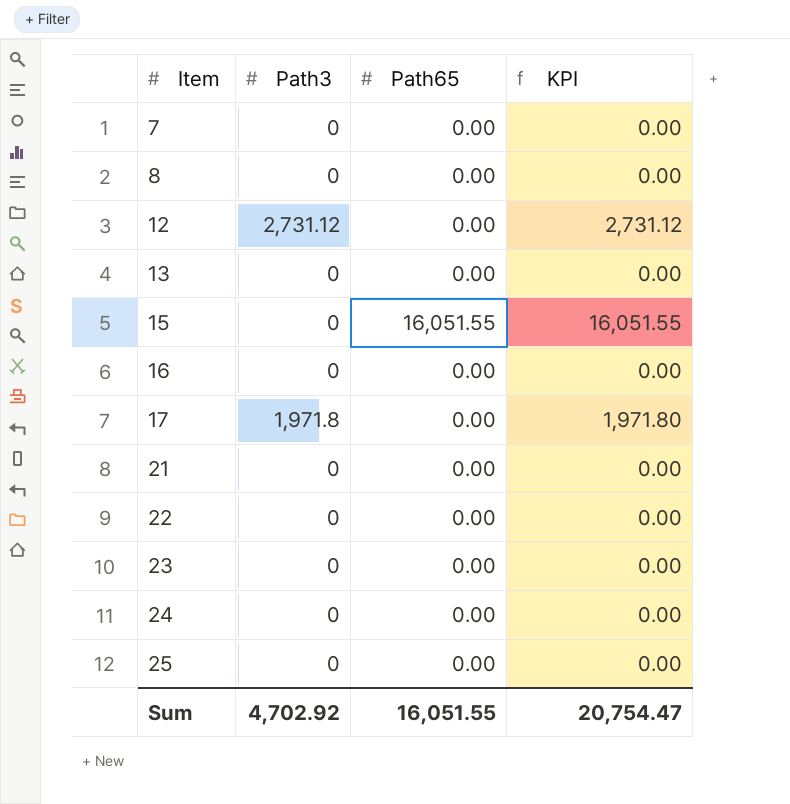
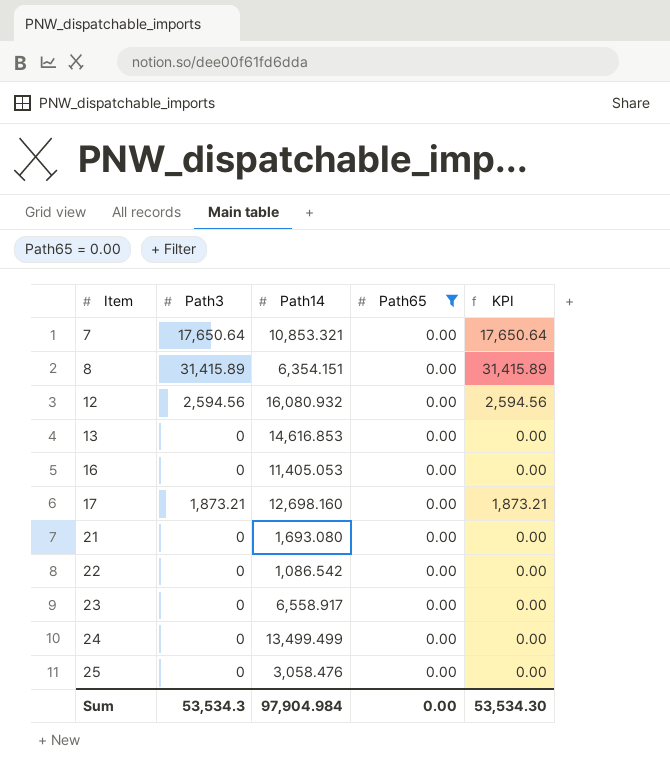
filter: none -> Path65 = 0.00
column Path14 | position: none -> 3
7 | Path3: 0 -> 17,650.64
7 | KPI: 0.00 -> 17,650.64
8 | Path3: 0 -> 31,415.89
8 | KPI: 0.00 -> 31,415.89
12 | Path3: 2,731.12 -> 2,594.56
12 | KPI: 2,731.12 -> 2,594.56
17 | Path3: 1,971.8 -> 1,873.21
17 | KPI: 1,971.80 -> 1,873.21
Sum | Path3: 4,702.92 -> 53,534.3
Sum | Path65: 16,051.55 -> 0.00
Sum | KPI: 20,754.47 -> 53,534.30

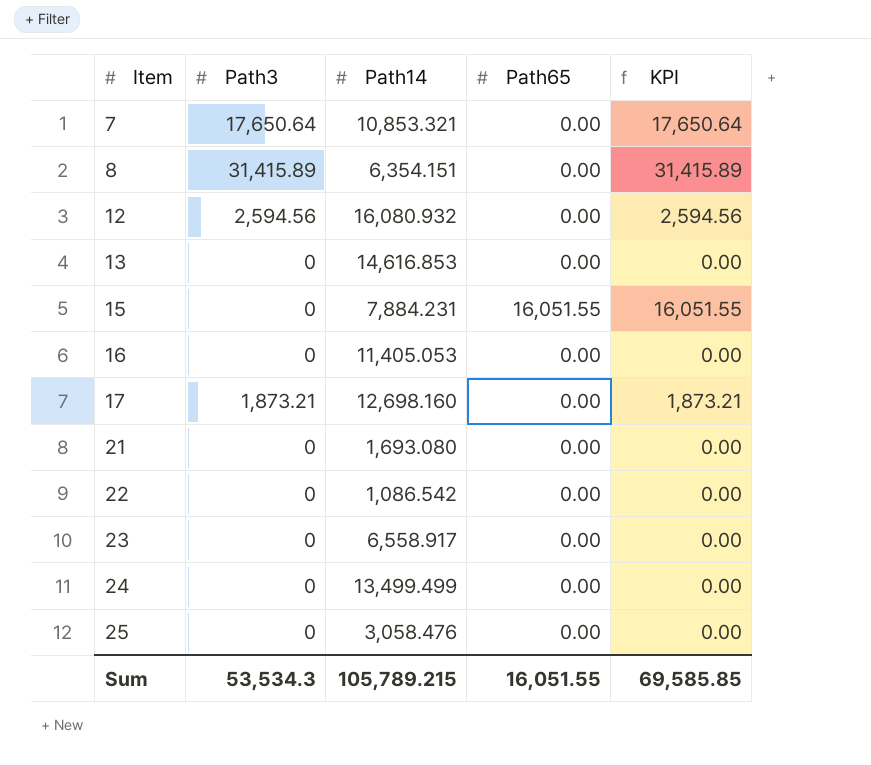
filter: Path65 = 0.00 -> none
Sum | Path14: 97,904.984 -> 105,789.215
Sum | Path65: 0.00 -> 16,051.55
Sum | KPI: 53,534.30 -> 69,585.85

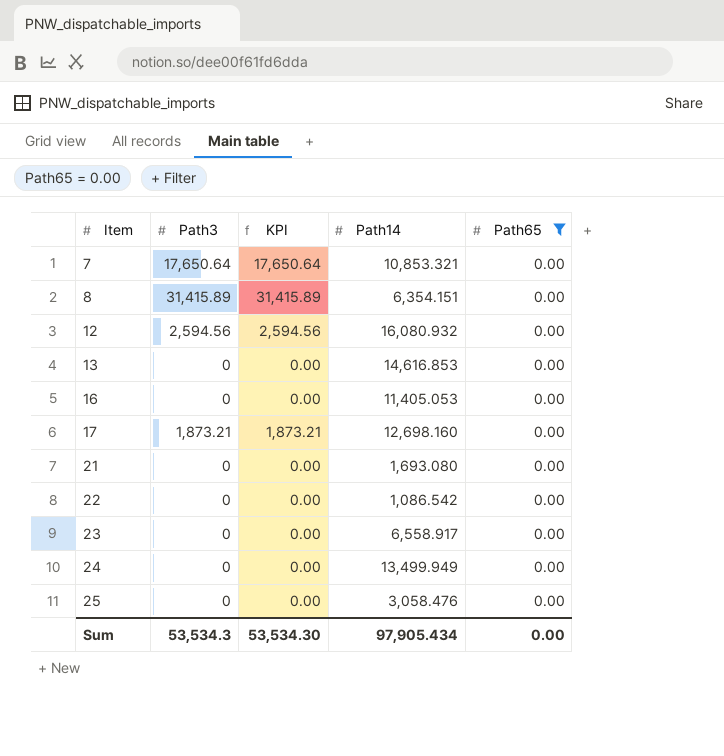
filter: none -> Path65 = 0.00
column KPI | position: 5 -> 3
24 | Path14: 13,499.499 -> 13,499.949
Sum | KPI: 69,585.85 -> 53,534.30
Sum | Path14: 105,789.215 -> 97,905.434
Sum | Path65: 16,051.55 -> 0.00

